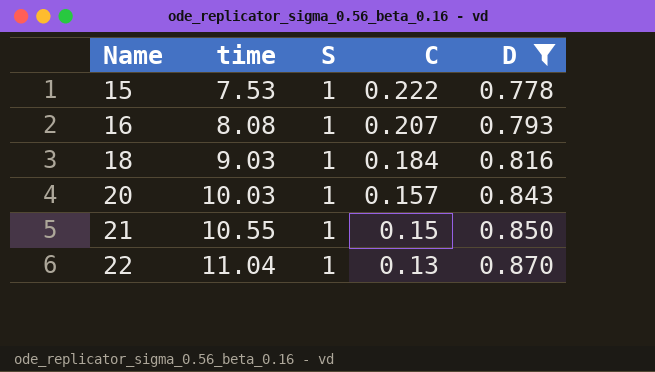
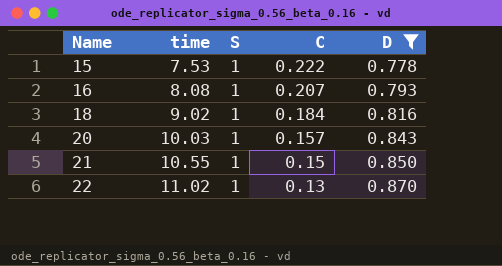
18 | time: 9.03 -> 9.02
22 | time: 11.04 -> 11.02

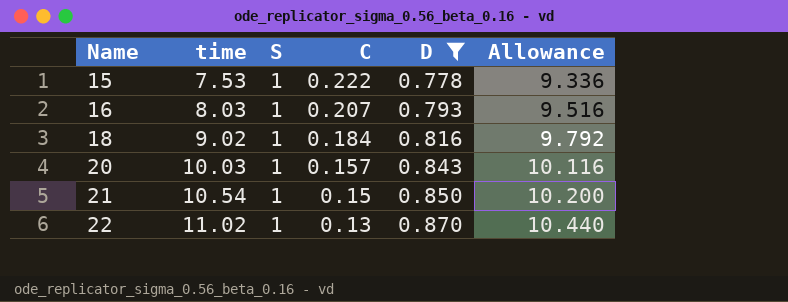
column Allowance | formula: none -> [D] * 12
16 | time: 8.08 -> 8.03
21 | time: 10.55 -> 10.54

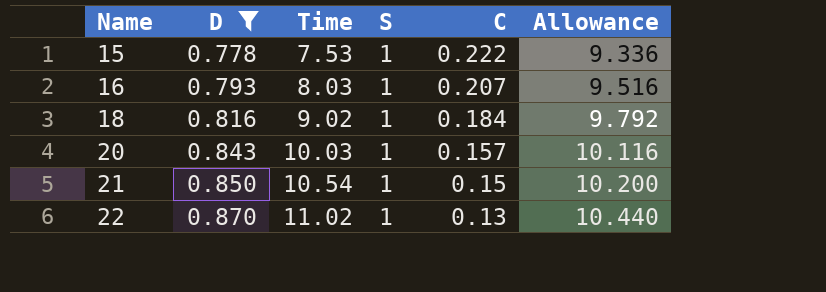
column D | position: 5 -> 2
column name: time -> Time

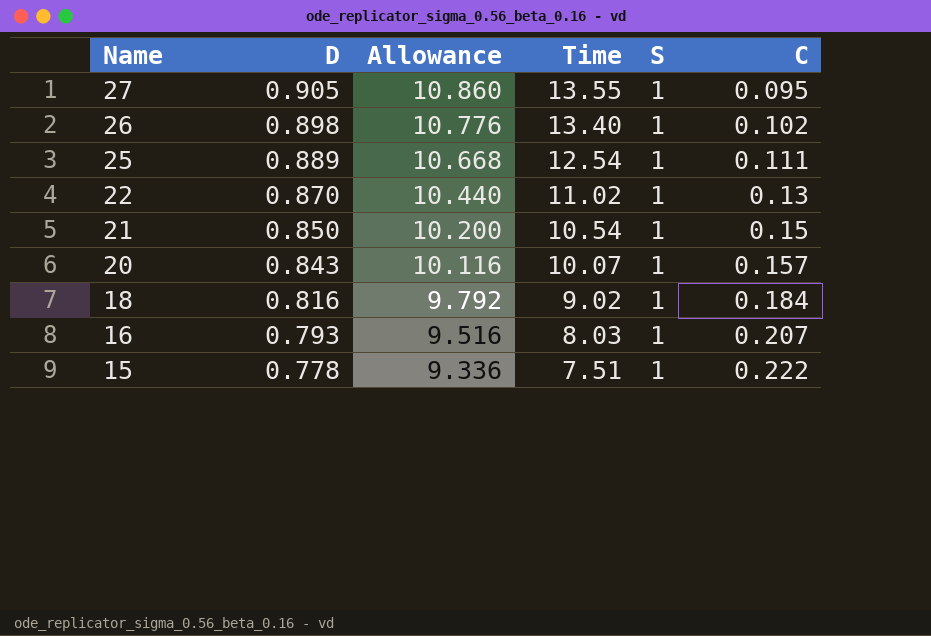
filter: D <= 0.870 -> none
row order: Name ascending -> Name descending
column Allowance | position: 6 -> 3
20 | Time: 10.03 -> 10.07
15 | Time: 7.53 -> 7.51

